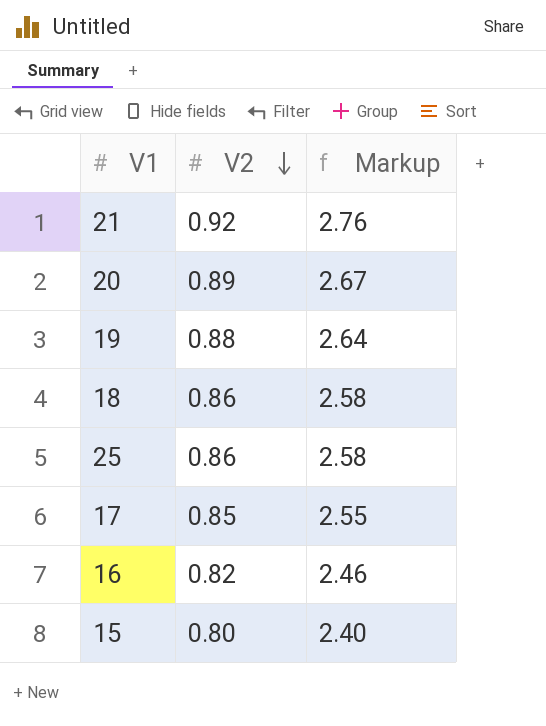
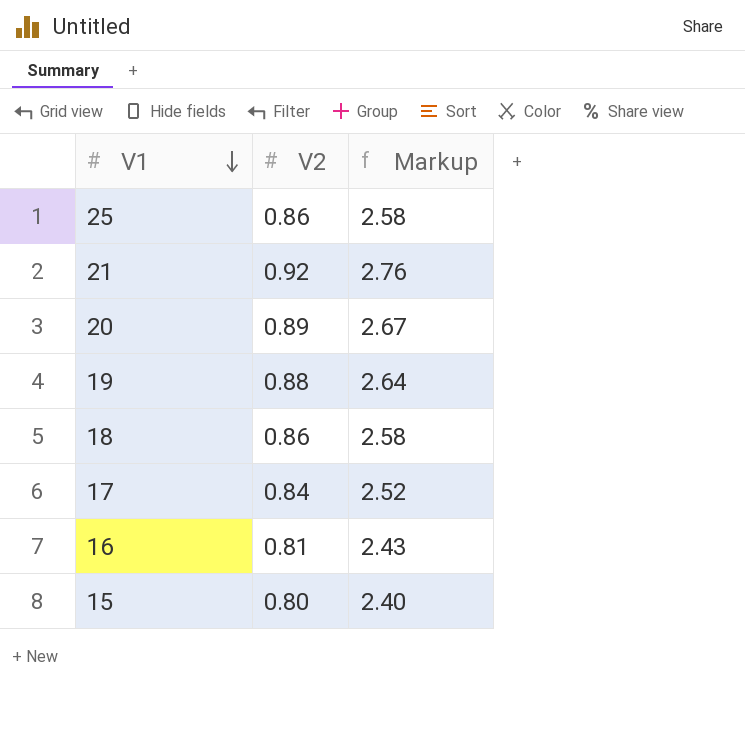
row order: V2 descending -> V1 descending
17 | V2: 0.85 -> 0.84
17 | Markup: 2.55 -> 2.52
16 | V2: 0.82 -> 0.81
16 | Markup: 2.46 -> 2.43

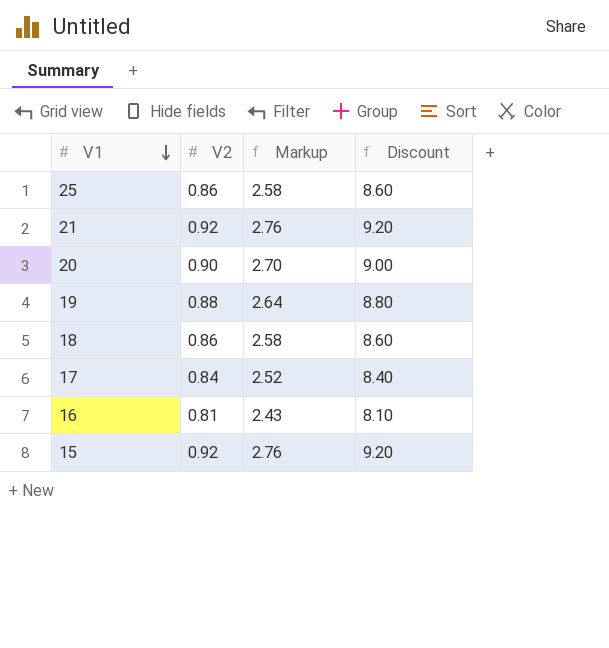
column Discount | formula: none -> [V2] * 10
20 | V2: 0.89 -> 0.90
20 | Markup: 2.67 -> 2.70
15 | V2: 0.80 -> 0.92
15 | Markup: 2.40 -> 2.76

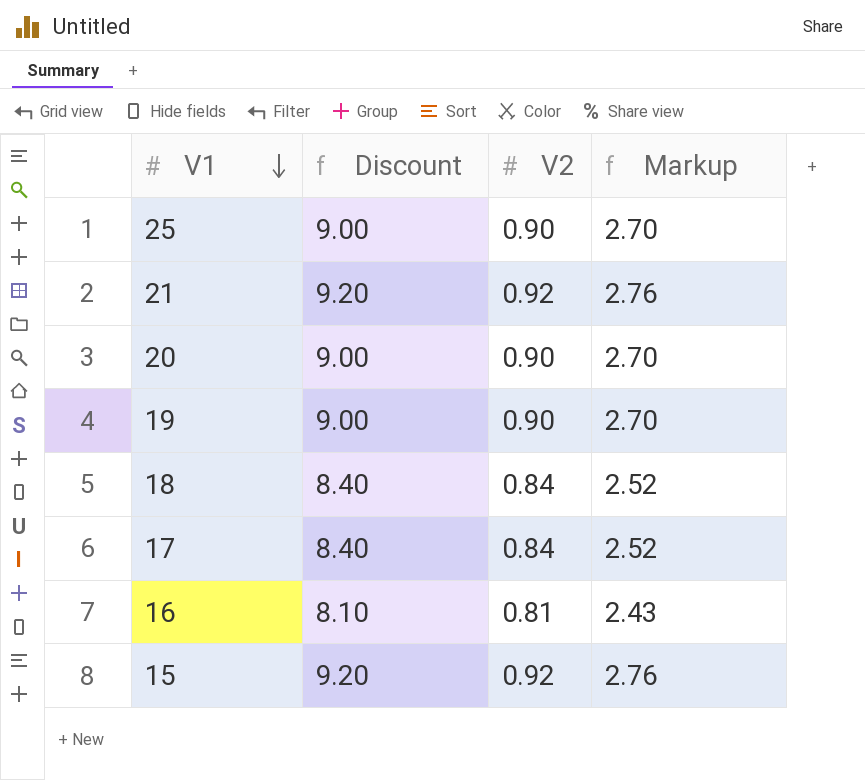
column Discount | position: 4 -> 2
25 | Discount: 8.60 -> 9.00
25 | V2: 0.86 -> 0.90
25 | Markup: 2.58 -> 2.70
19 | Discount: 8.80 -> 9.00
19 | V2: 0.88 -> 0.90
19 | Markup: 2.64 -> 2.70
18 | Discount: 8.60 -> 8.40
18 | V2: 0.86 -> 0.84
18 | Markup: 2.58 -> 2.52

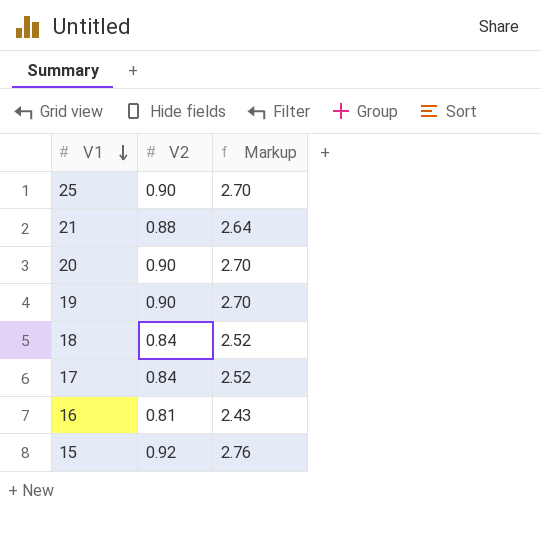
column Discount | formula: [V2] * 10 -> none
21 | V2: 0.92 -> 0.88
21 | Markup: 2.76 -> 2.64

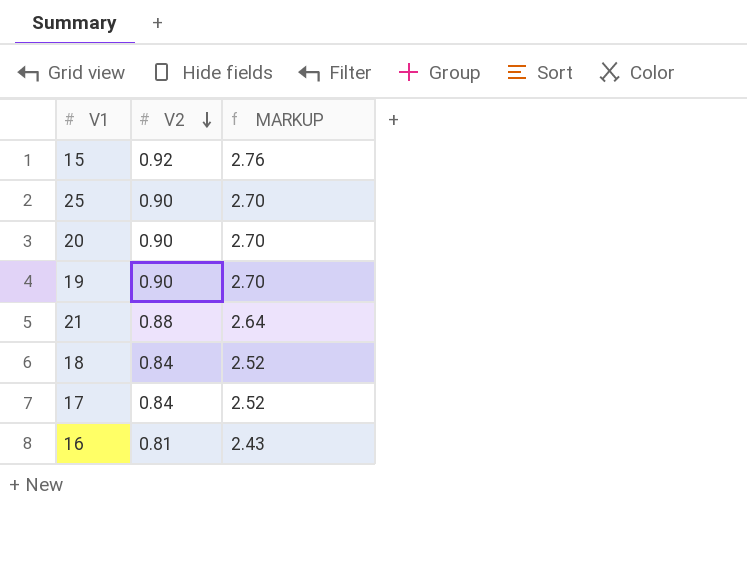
row order: V1 descending -> V2 descending
column name: Markup -> MARKUP

